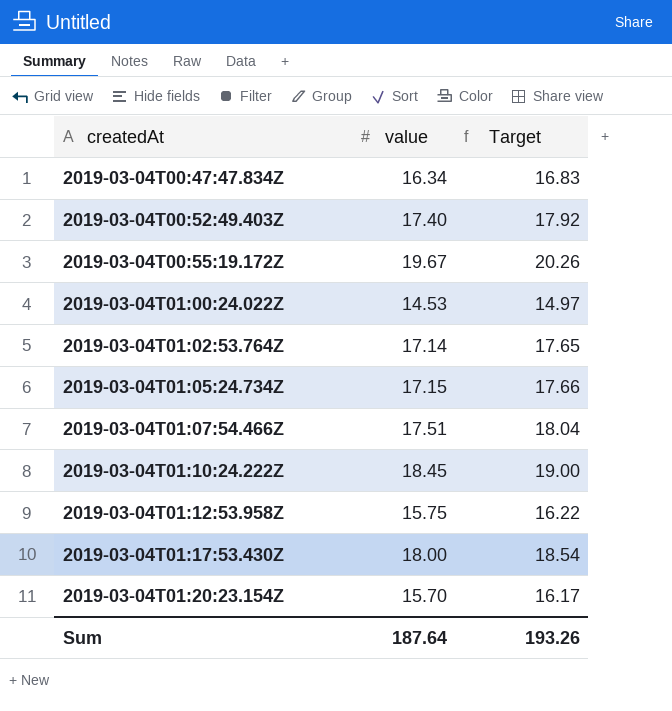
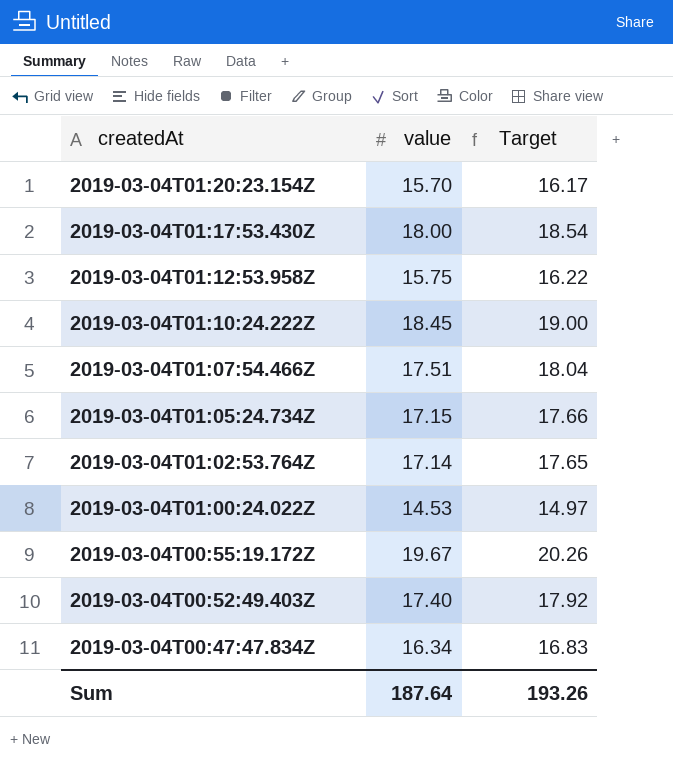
row order: createdAt ascending -> createdAt descending

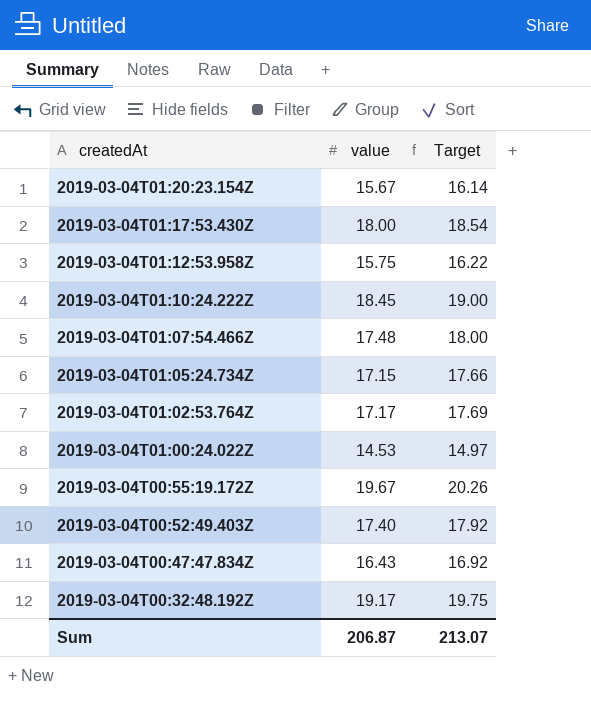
2019-03-04T01:20:23.154Z | value: 15.70 -> 15.67
2019-03-04T01:20:23.154Z | Target: 16.17 -> 16.14
2019-03-04T01:07:54.466Z | value: 17.51 -> 17.48
2019-03-04T01:07:54.466Z | Target: 18.04 -> 18.00
2019-03-04T01:02:53.764Z | value: 17.14 -> 17.17
2019-03-04T01:02:53.764Z | Target: 17.65 -> 17.69
2019-03-04T00:47:47.834Z | value: 16.34 -> 16.43
2019-03-04T00:47:47.834Z | Target: 16.83 -> 16.92
row 2019-03-04T00:32:48.192Z: none -> 19.17 | 19.75
Sum | value: 187.64 -> 206.87
Sum | Target: 193.26 -> 213.07

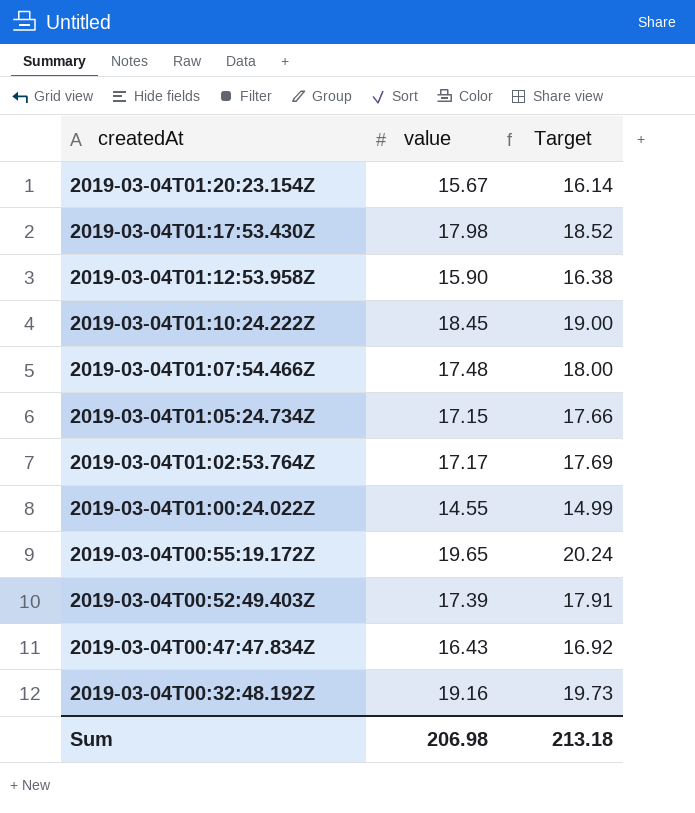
2019-03-04T01:17:53.430Z | value: 18.00 -> 17.98
2019-03-04T01:17:53.430Z | Target: 18.54 -> 18.52
2019-03-04T01:12:53.958Z | value: 15.75 -> 15.90
2019-03-04T01:12:53.958Z | Target: 16.22 -> 16.38
2019-03-04T01:00:24.022Z | value: 14.53 -> 14.55
2019-03-04T01:00:24.022Z | Target: 14.97 -> 14.99
2019-03-04T00:55:19.172Z | value: 19.67 -> 19.65
2019-03-04T00:55:19.172Z | Target: 20.26 -> 20.24
2019-03-04T00:52:49.403Z | value: 17.40 -> 17.39
2019-03-04T00:52:49.403Z | Target: 17.92 -> 17.91
2019-03-04T00:32:48.192Z | value: 19.17 -> 19.16
2019-03-04T00:32:48.192Z | Target: 19.75 -> 19.73
Sum | value: 206.87 -> 206.98
Sum | Target: 213.07 -> 213.18

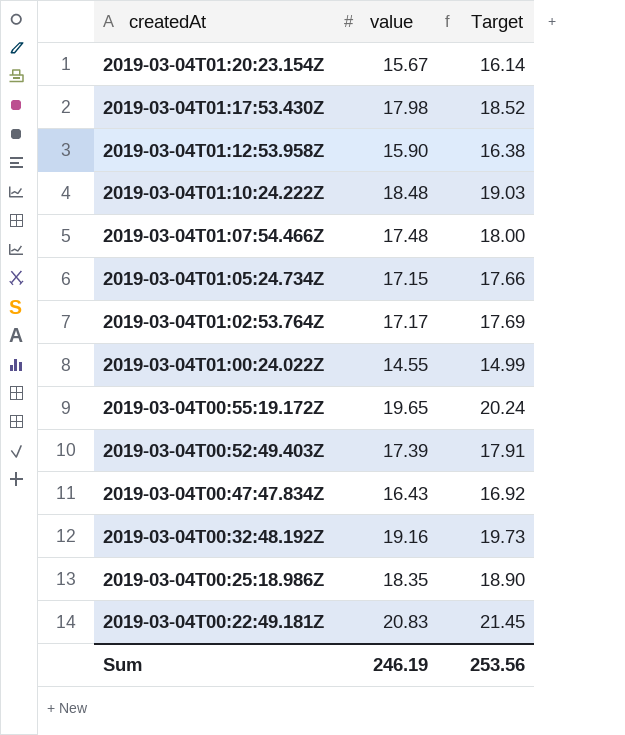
2019-03-04T01:10:24.222Z | value: 18.45 -> 18.48
2019-03-04T01:10:24.222Z | Target: 19.00 -> 19.03
row 2019-03-04T00:25:18.986Z: none -> 18.35 | 18.90
row 2019-03-04T00:22:49.181Z: none -> 20.83 | 21.45
Sum | value: 206.98 -> 246.19
Sum | Target: 213.18 -> 253.56

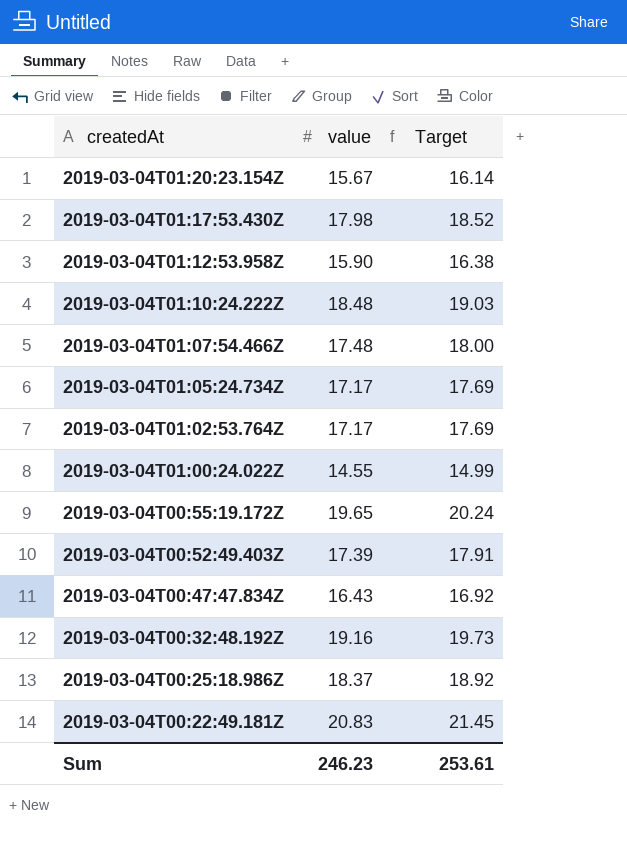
2019-03-04T01:05:24.734Z | value: 17.15 -> 17.17
2019-03-04T01:05:24.734Z | Target: 17.66 -> 17.69
2019-03-04T00:25:18.986Z | value: 18.35 -> 18.37
2019-03-04T00:25:18.986Z | Target: 18.90 -> 18.92
Sum | value: 246.19 -> 246.23
Sum | Target: 253.56 -> 253.61

